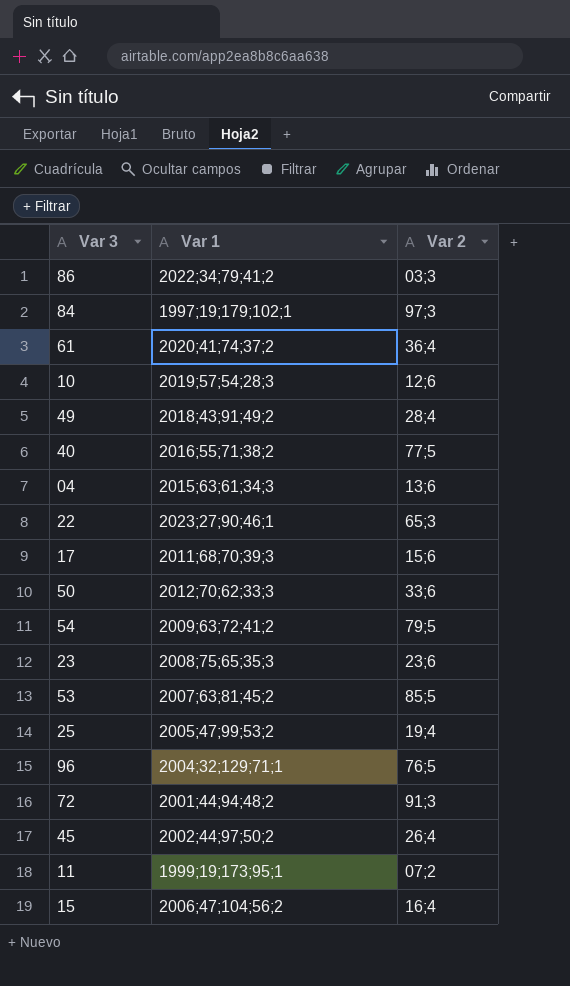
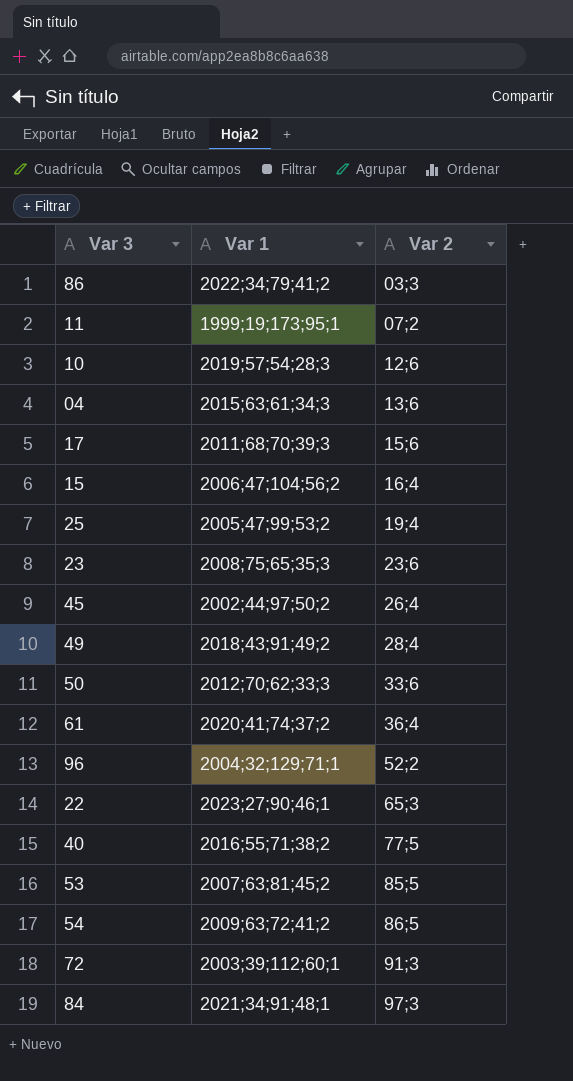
row order: none -> Var 2 ascending
96 | Var 2: 76;5 -> 52;2
54 | Var 2: 79;5 -> 86;5
72 | Var 1: 2001;44;94;48;2 -> 2003;39;112;60;1
84 | Var 1: 1997;19;179;102;1 -> 2021;34;91;48;1

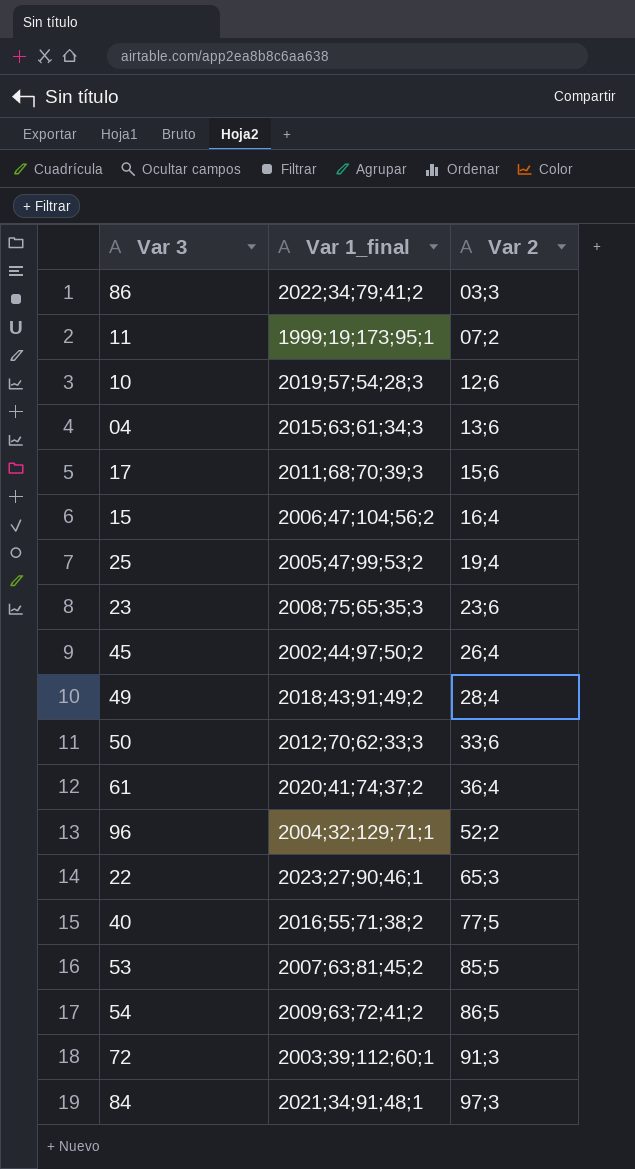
column name: Var 1 -> Var 1_final

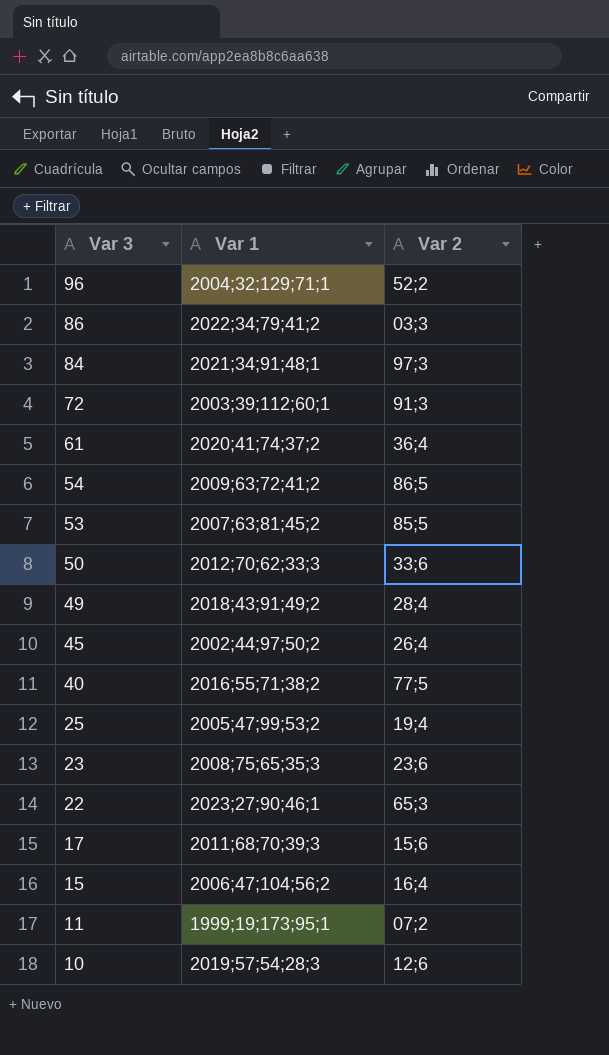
row order: Var 2 ascending -> Var 3 descending
column name: Var 1_final -> Var 1
row 04: 2015;63;61;34;3 | 13;6 -> none

